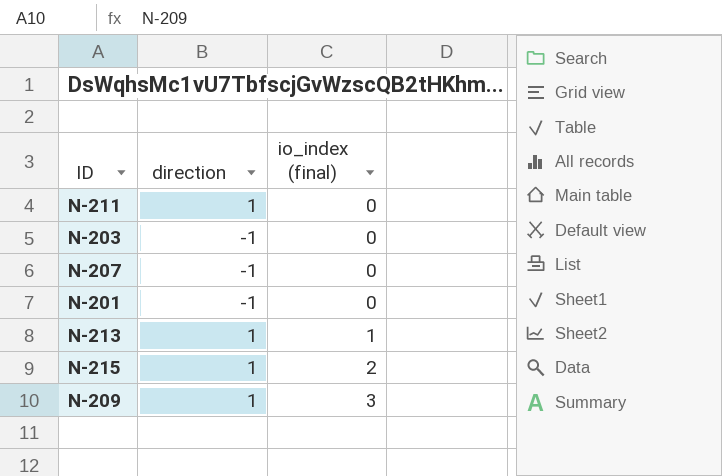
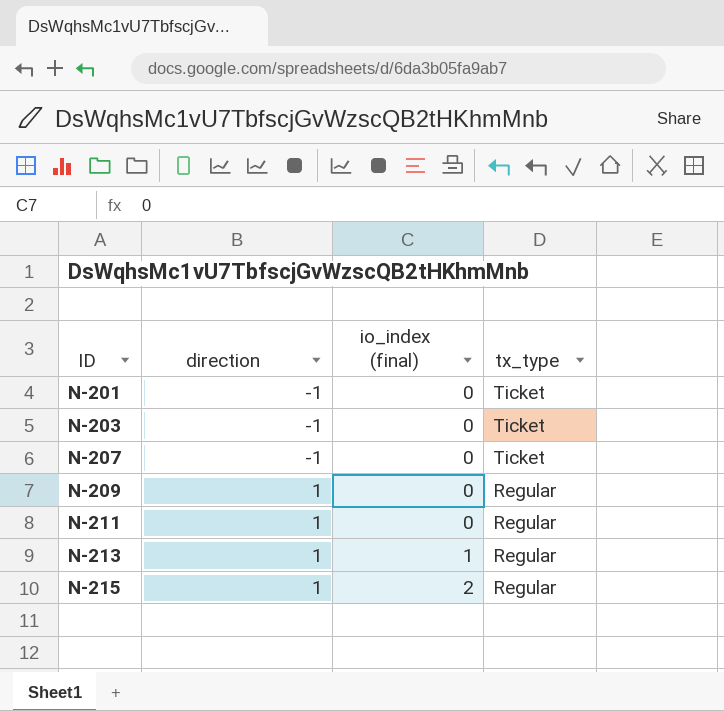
row order: io_index (final) ascending -> ID ascending
column tx_type | position: none -> 4
N-209 | io_index (final): 3 -> 0

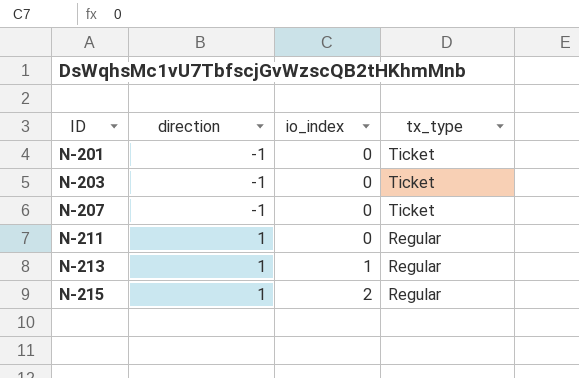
column name: io_index (final) -> io_index
row N-209: 1 | 0 | Regular -> none

